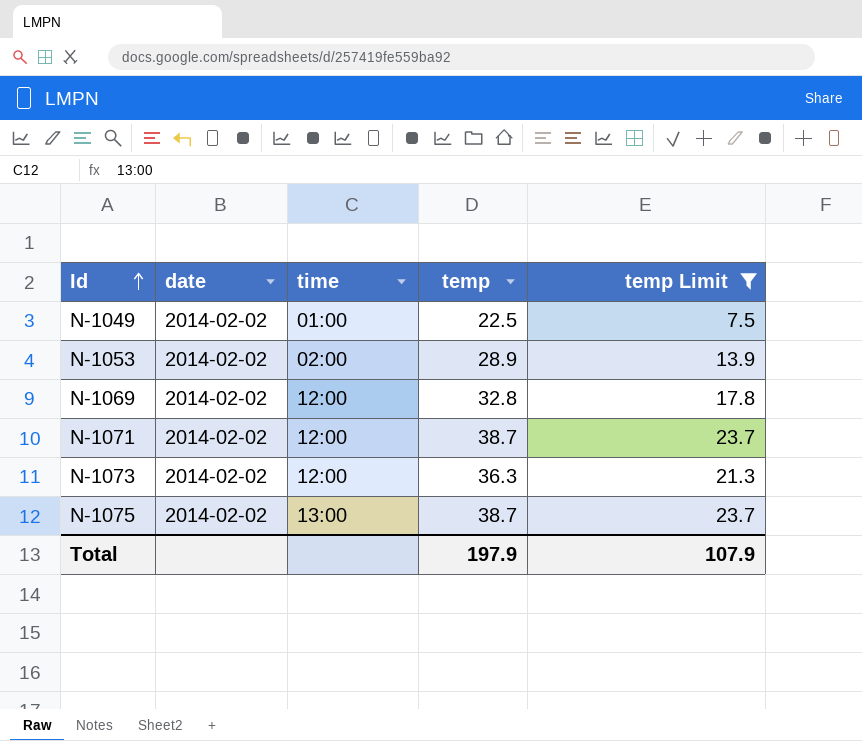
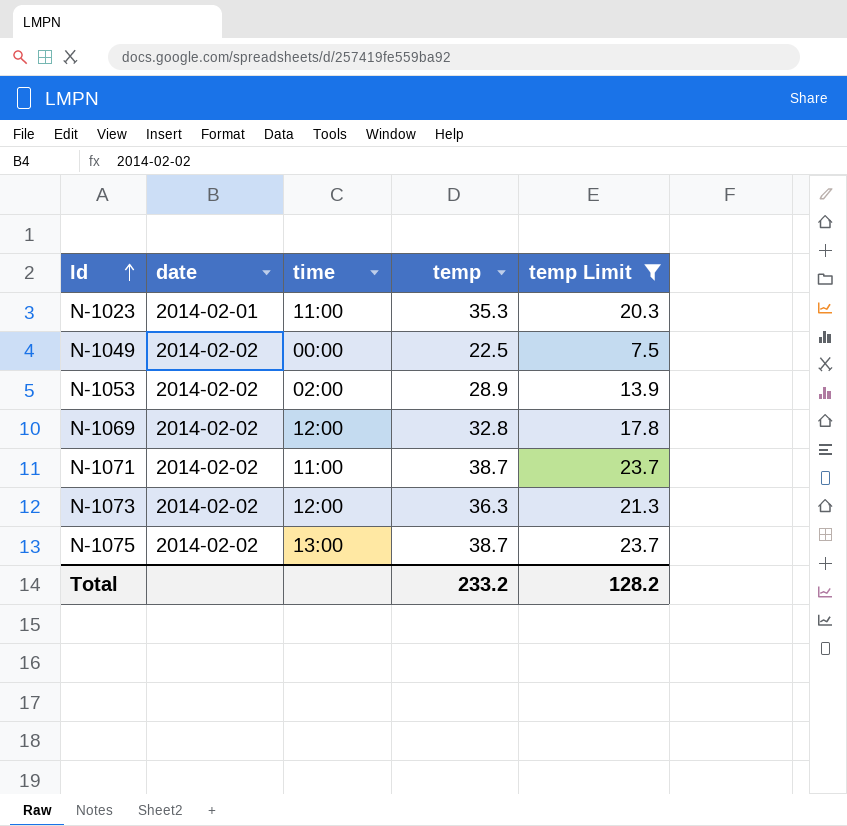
row N-1023: none -> 2014-02-01 | 11:00 | 35.3 | 20.3
N-1049 | time: 01:00 -> 00:00
N-1071 | time: 12:00 -> 11:00
Total | temp: 197.9 -> 233.2
Total | temp Limit: 107.9 -> 128.2

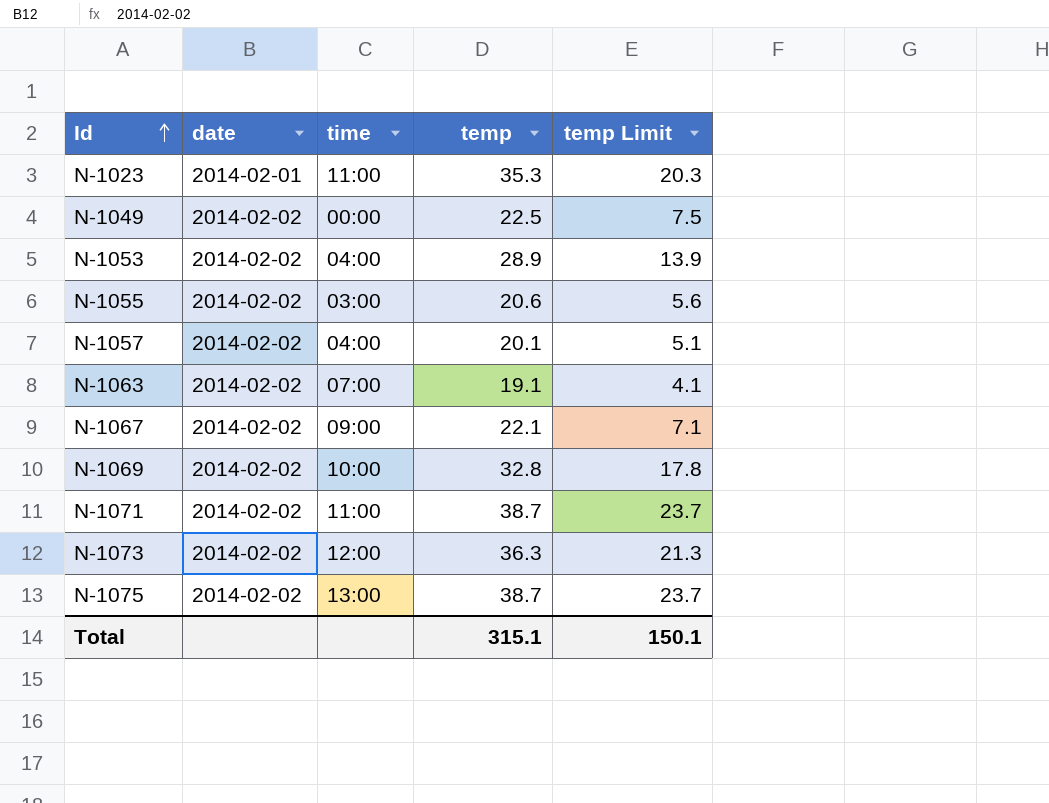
filter: temp Limit >= 7.5 -> none
N-1053 | time: 02:00 -> 04:00
N-1069 | time: 12:00 -> 10:00
Total | temp: 233.2 -> 315.1
Total | temp Limit: 128.2 -> 150.1

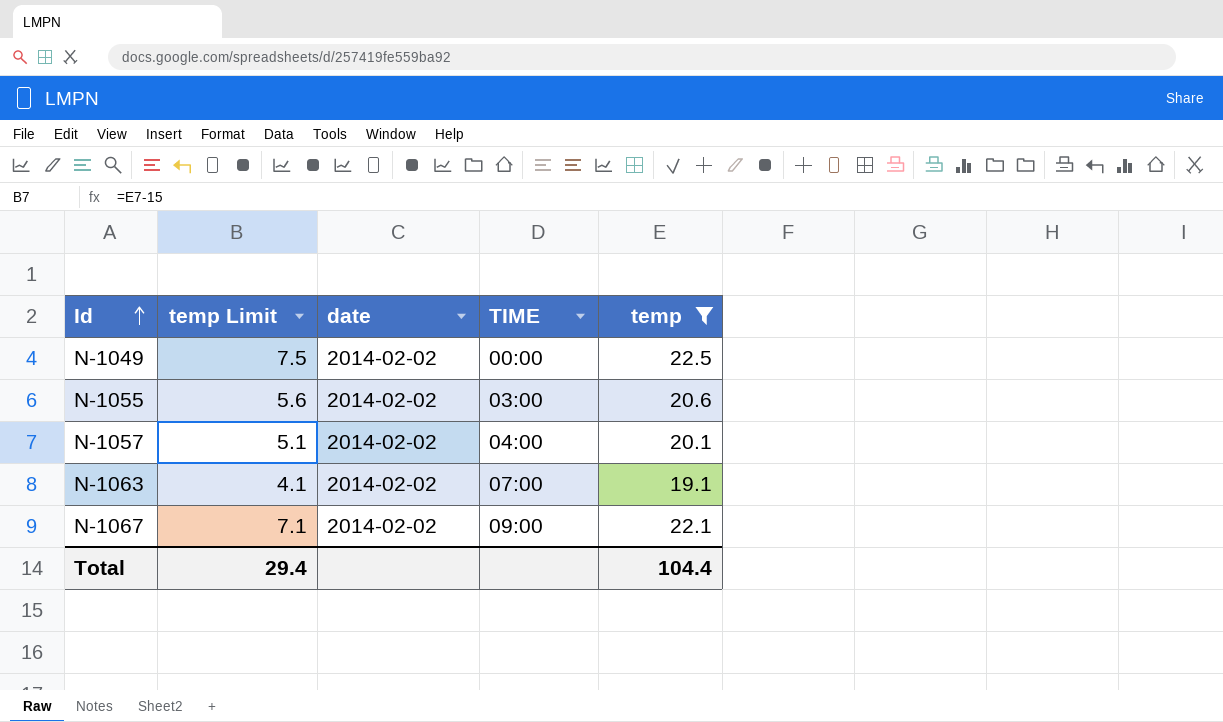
filter: none -> temp <= 22.5
column temp Limit | position: 5 -> 2
column name: time -> TIME
Total | temp Limit: 150.1 -> 29.4
Total | temp: 315.1 -> 104.4

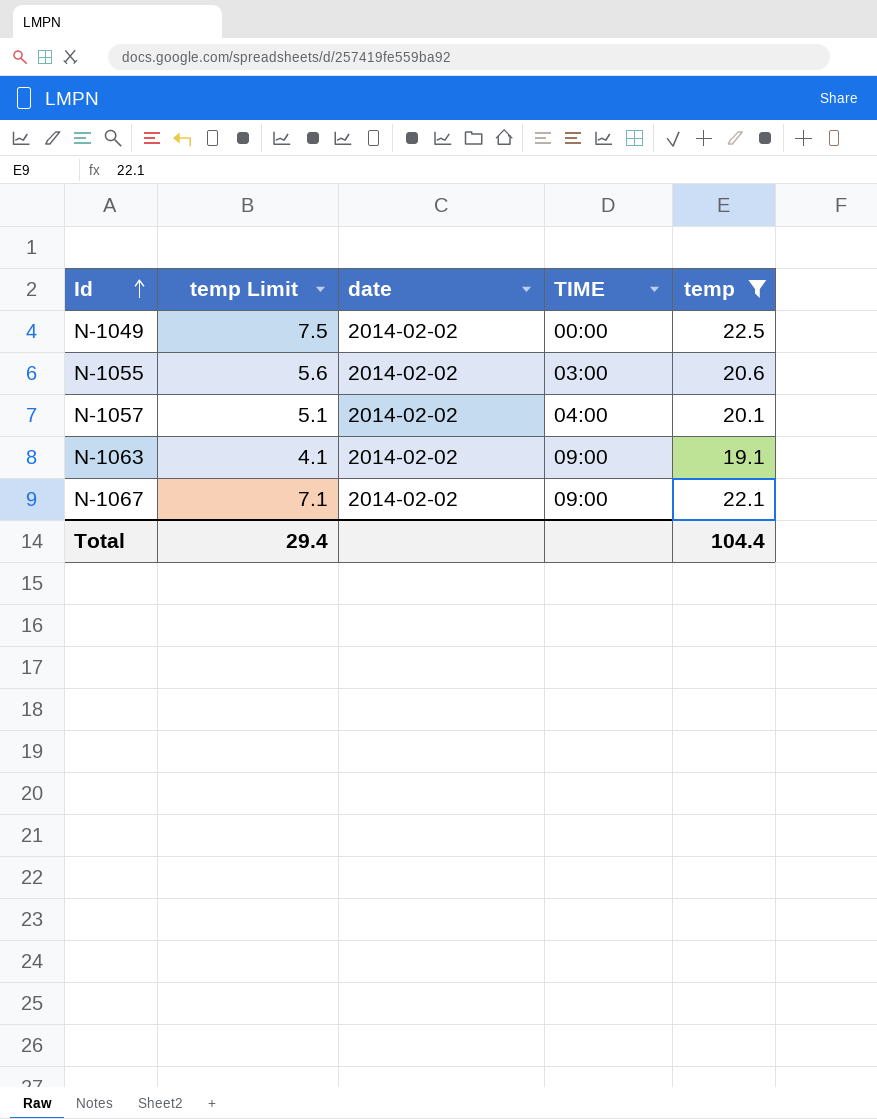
N-1063 | TIME: 07:00 -> 09:00

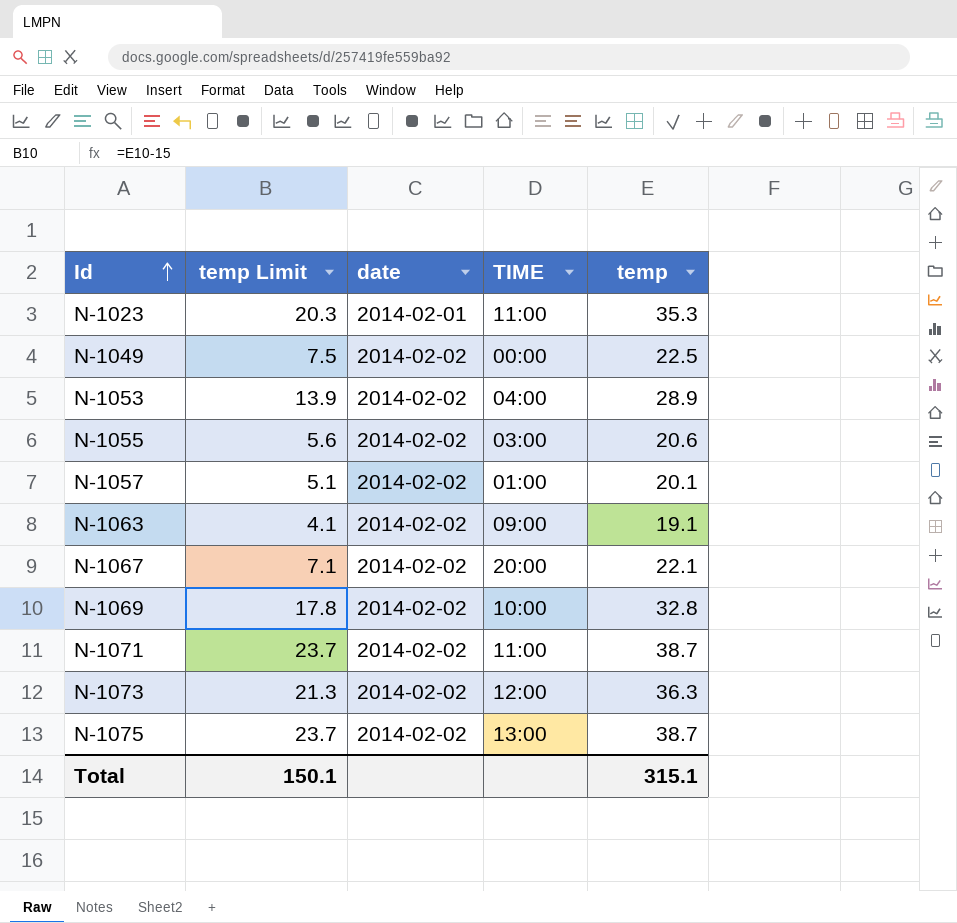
filter: temp <= 22.5 -> none
N-1057 | TIME: 04:00 -> 01:00
N-1067 | TIME: 09:00 -> 20:00
Total | temp Limit: 29.4 -> 150.1
Total | temp: 104.4 -> 315.1

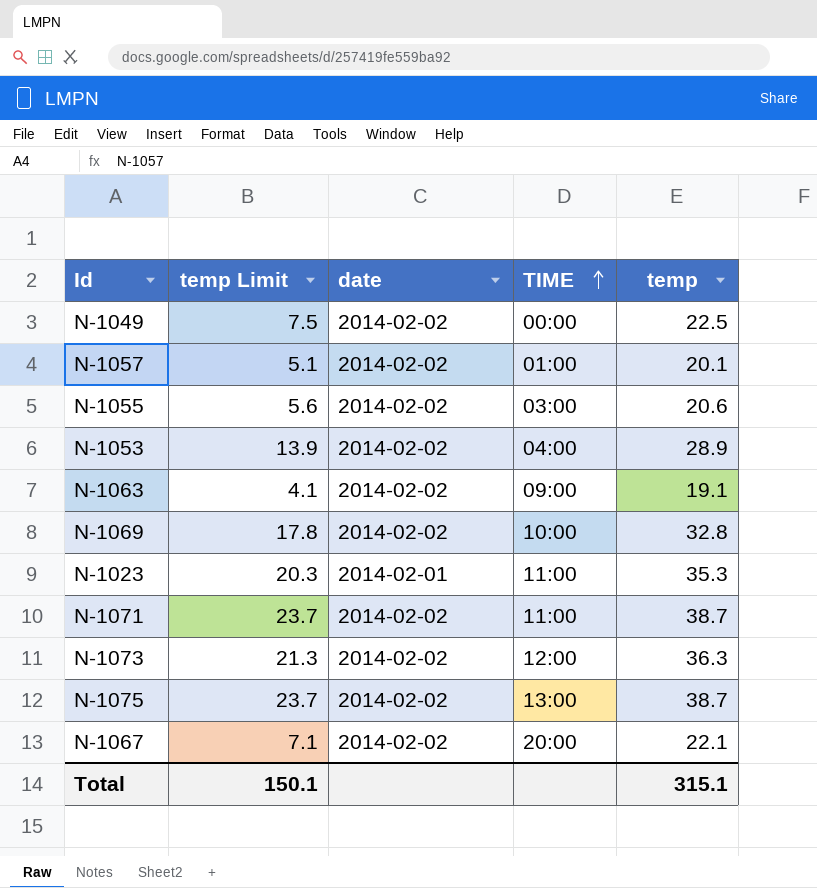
row order: Id ascending -> TIME ascending

